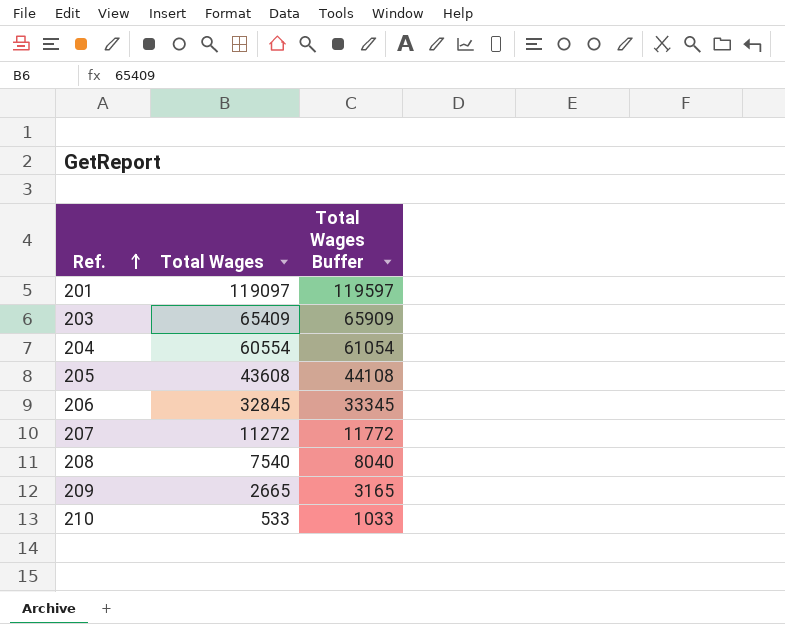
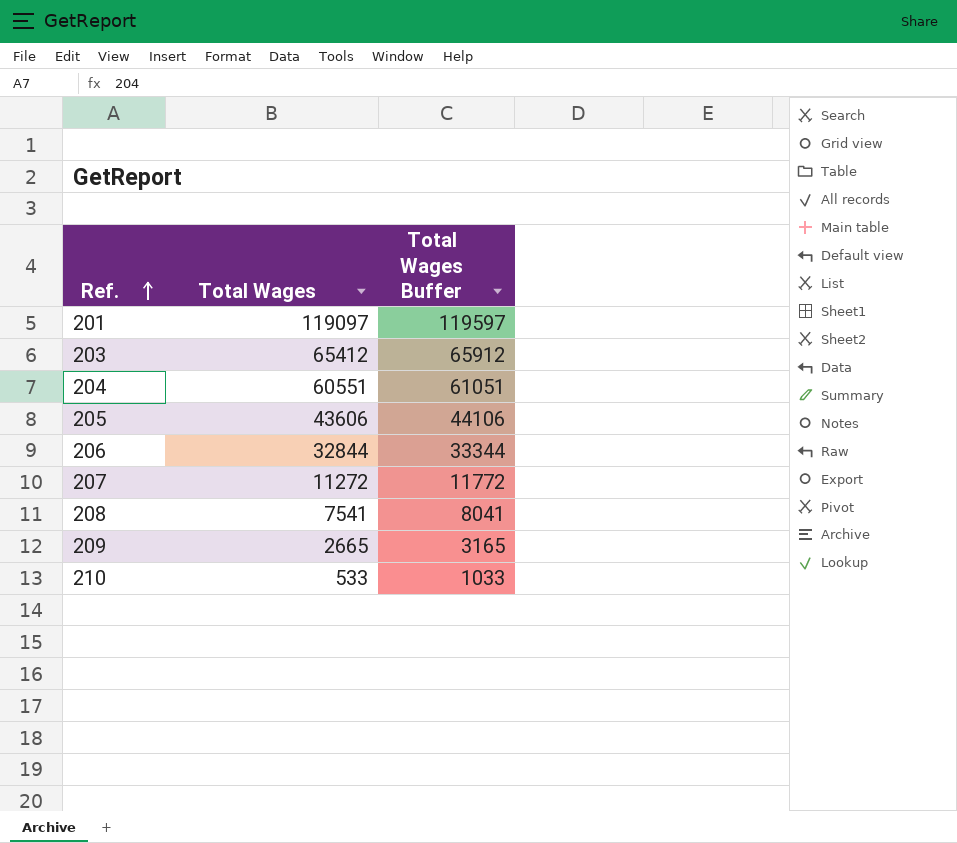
203 | Total Wages: 65409 -> 65412
203 | Total Wages Buffer: 65909 -> 65912
204 | Total Wages: 60554 -> 60551
204 | Total Wages Buffer: 61054 -> 61051
205 | Total Wages: 43608 -> 43606
205 | Total Wages Buffer: 44108 -> 44106
206 | Total Wages: 32845 -> 32844
206 | Total Wages Buffer: 33345 -> 33344
208 | Total Wages: 7540 -> 7541
208 | Total Wages Buffer: 8040 -> 8041

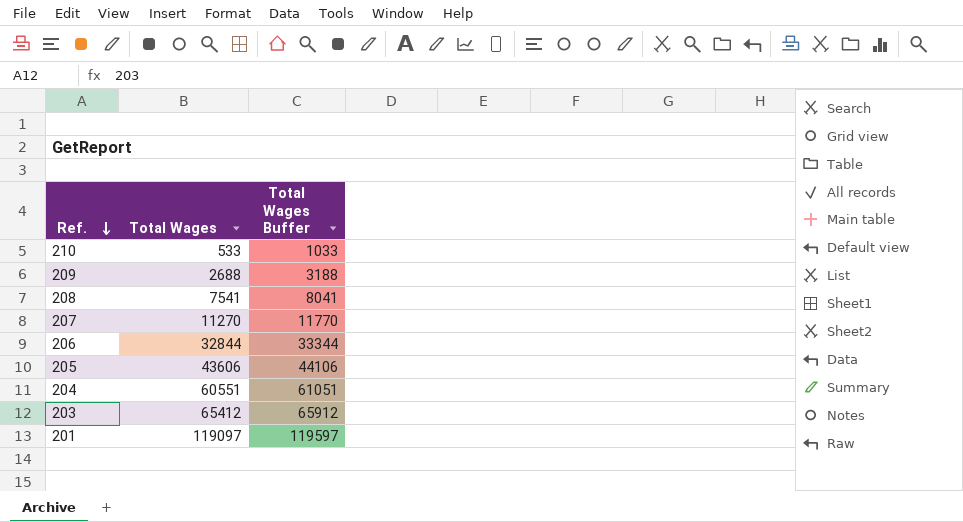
row order: Ref. ascending -> Ref. descending
209 | Total Wages: 2665 -> 2688
209 | Total Wages Buffer: 3165 -> 3188
207 | Total Wages: 11272 -> 11270
207 | Total Wages Buffer: 11772 -> 11770

